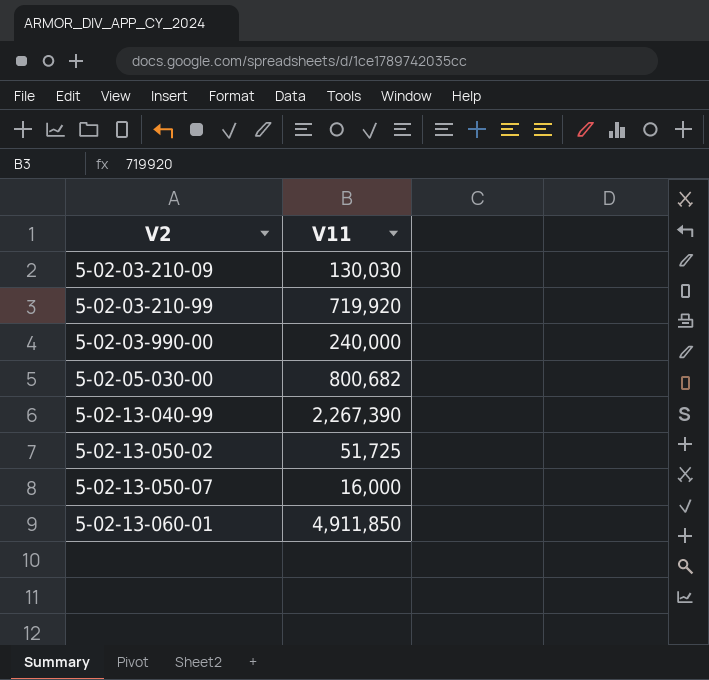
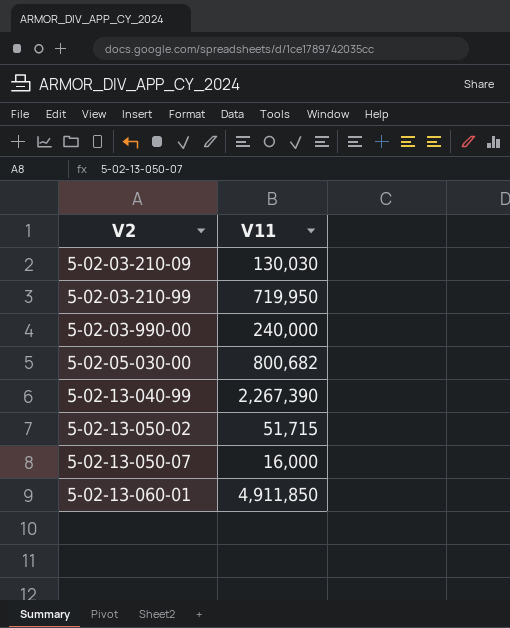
5-02-03-210-99 | V11: 719,920 -> 719,950
5-02-13-050-02 | V11: 51,725 -> 51,715

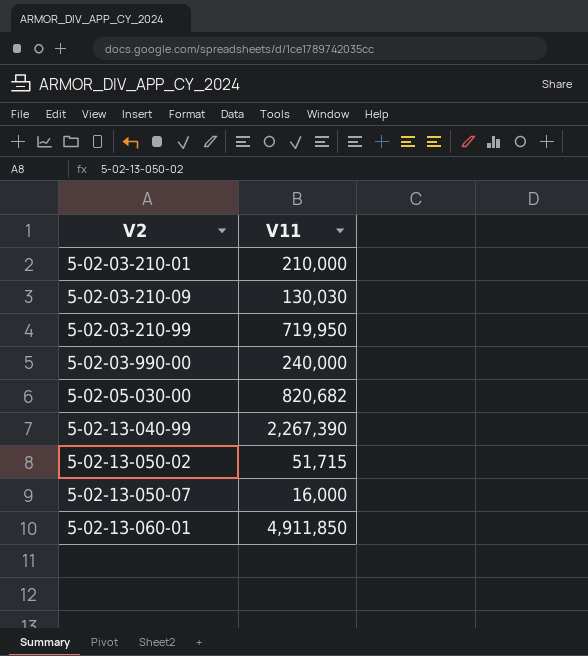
row 5-02-03-210-01: none -> 210,000
5-02-05-030-00 | V11: 800,682 -> 820,682

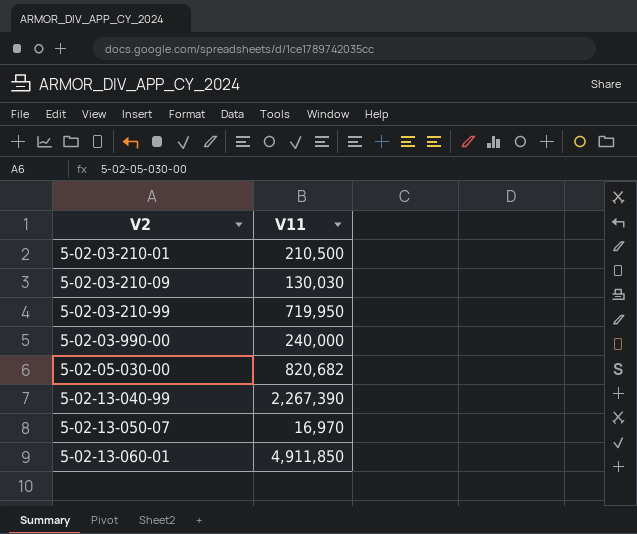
row 5-02-13-050-02: 51,715 -> none
5-02-03-210-01 | V11: 210,000 -> 210,500
5-02-13-050-07 | V11: 16,000 -> 16,970

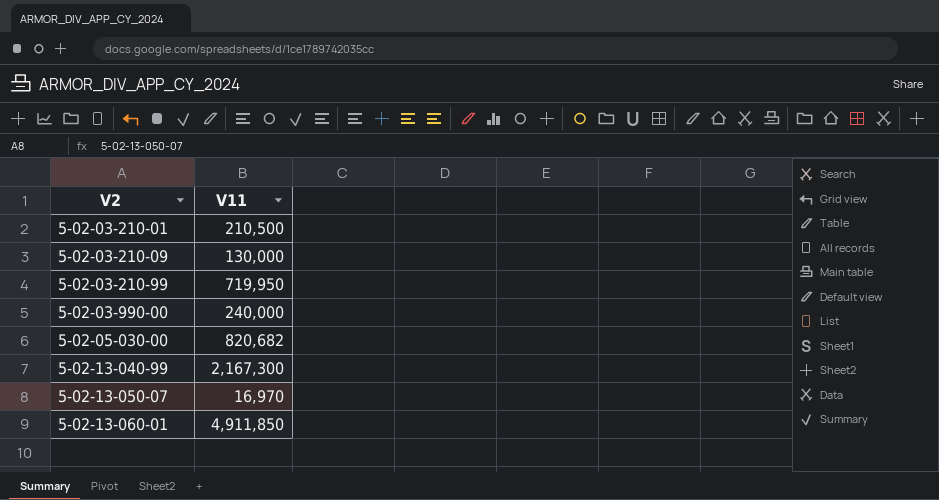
5-02-03-210-09 | V11: 130,030 -> 130,000
5-02-13-040-99 | V11: 2,267,390 -> 2,167,300

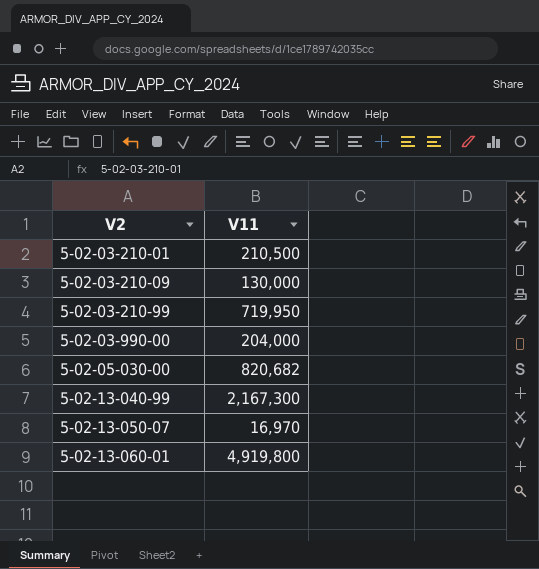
5-02-03-990-00 | V11: 240,000 -> 204,000
5-02-13-060-01 | V11: 4,911,850 -> 4,919,800

